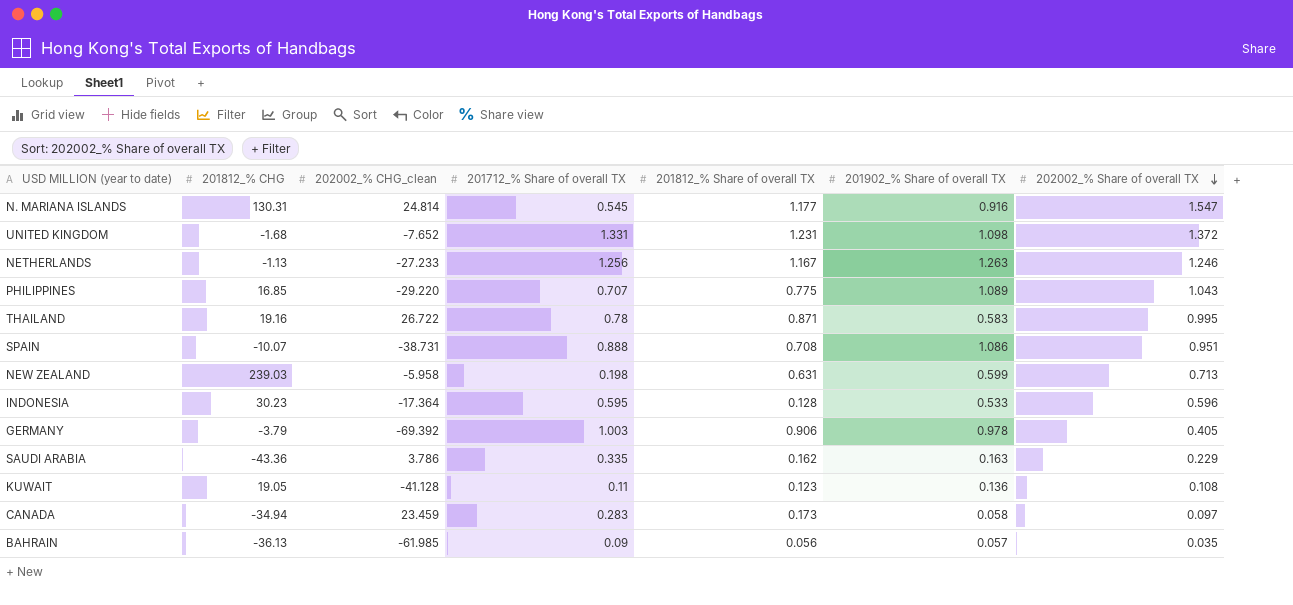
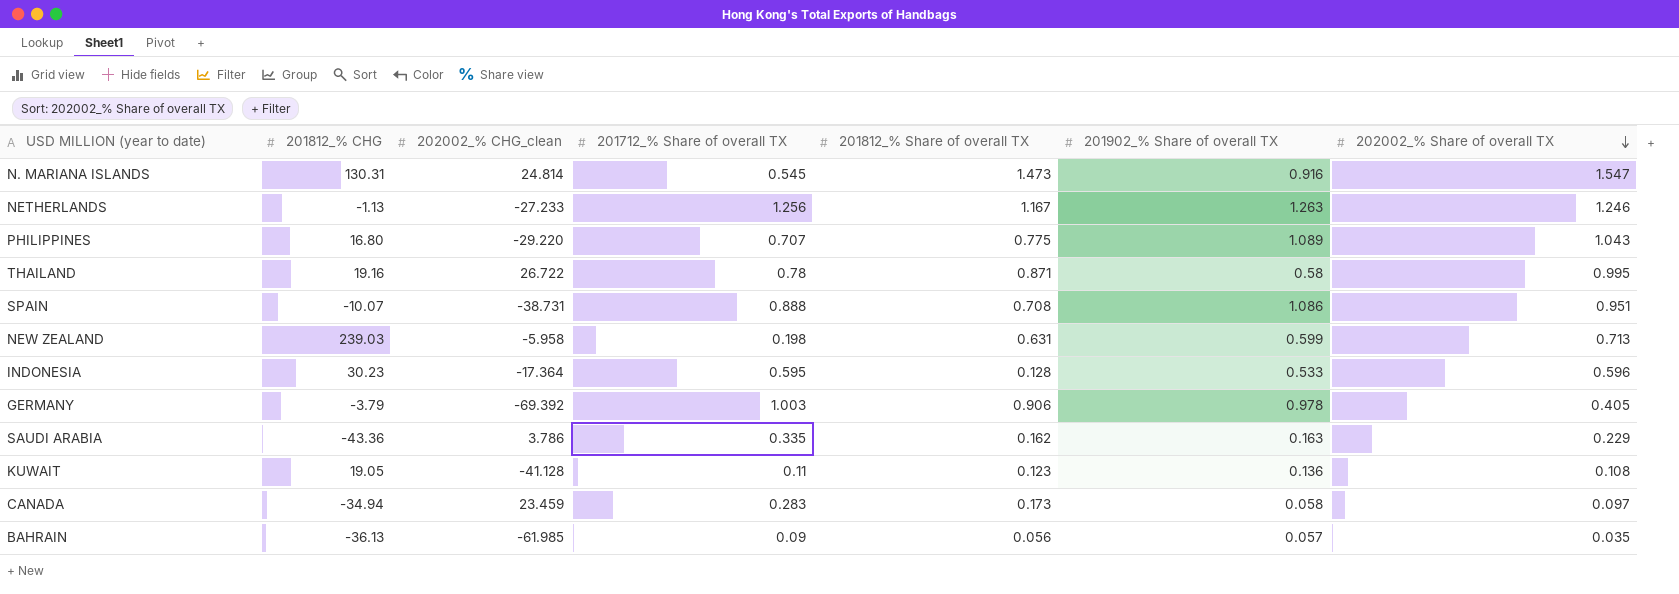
row UNITED KINGDOM: -1.68 | -7.652 | 1.331 | 1.231 | 1.098 | 1.372 -> none
N. MARIANA ISLANDS | 201812_% Share of overall TX: 1.177 -> 1.473
PHILIPPINES | 201812_% CHG: 16.85 -> 16.80
THAILAND | 201902_% Share of overall TX: 0.583 -> 0.58

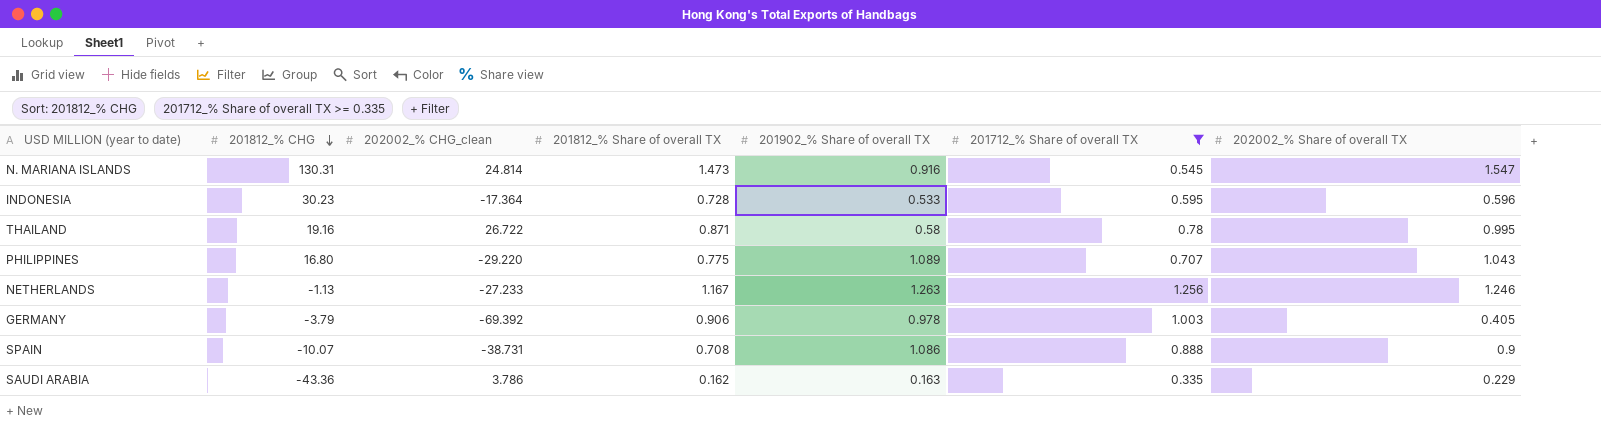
filter: none -> 201712_% Share of overall TX >= 0.335
row order: 202002_% Share of overall TX descending -> 201812_% CHG descending
column 201712_% Share of overall TX | position: 4 -> 6
INDONESIA | 201812_% Share of overall TX: 0.128 -> 0.728
SPAIN | 202002_% Share of overall TX: 0.951 -> 0.9

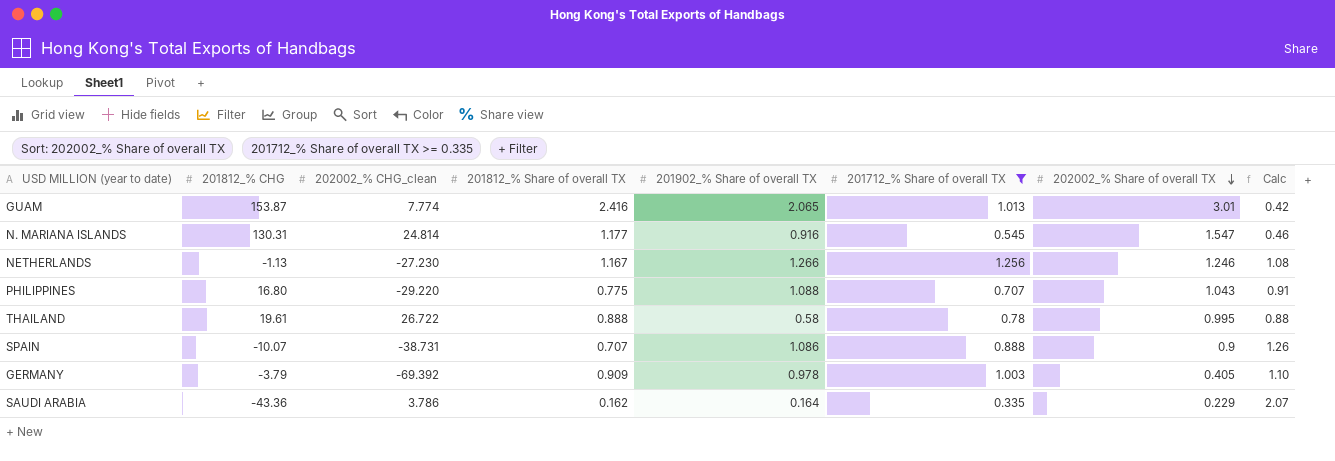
row order: 201812_% CHG descending -> 202002_% Share of overall TX descending
column Calc | formula: none -> [201712_% Share of overall TX] / [201812_% Share of overall TX]
row INDONESIA: 30.23 | -17.364 | 0.728 | 0.533 | 0.595 | 0.596 -> none
row GUAM: none -> 153.87 | 7.774 | 2.416 | 2.065 | 1.013 | 3.01 | 0.42
N. MARIANA ISLANDS | 201812_% Share of overall TX: 1.473 -> 1.177
NETHERLANDS | 202002_% CHG_clean: -27.233 -> -27.230
NETHERLANDS | 201902_% Share of overall TX: 1.263 -> 1.266
PHILIPPINES | 201902_% Share of overall TX: 1.089 -> 1.088
THAILAND | 201812_% CHG: 19.16 -> 19.61
THAILAND | 201812_% Share of overall TX: 0.871 -> 0.888
SPAIN | 201812_% Share of overall TX: 0.708 -> 0.707
GERMANY | 201812_% Share of overall TX: 0.906 -> 0.909
SAUDI ARABIA | 201902_% Share of overall TX: 0.163 -> 0.164

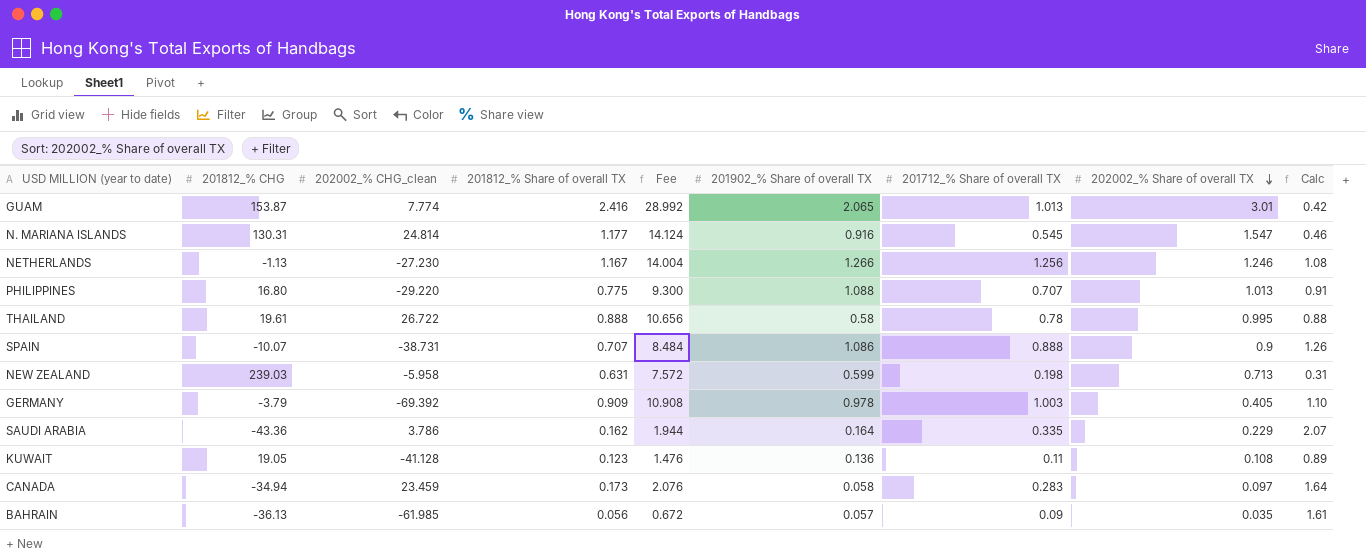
filter: 201712_% Share of overall TX >= 0.335 -> none
column Fee | formula: none -> [201812_% Share of overall TX] * 12
PHILIPPINES | 202002_% Share of overall TX: 1.043 -> 1.013

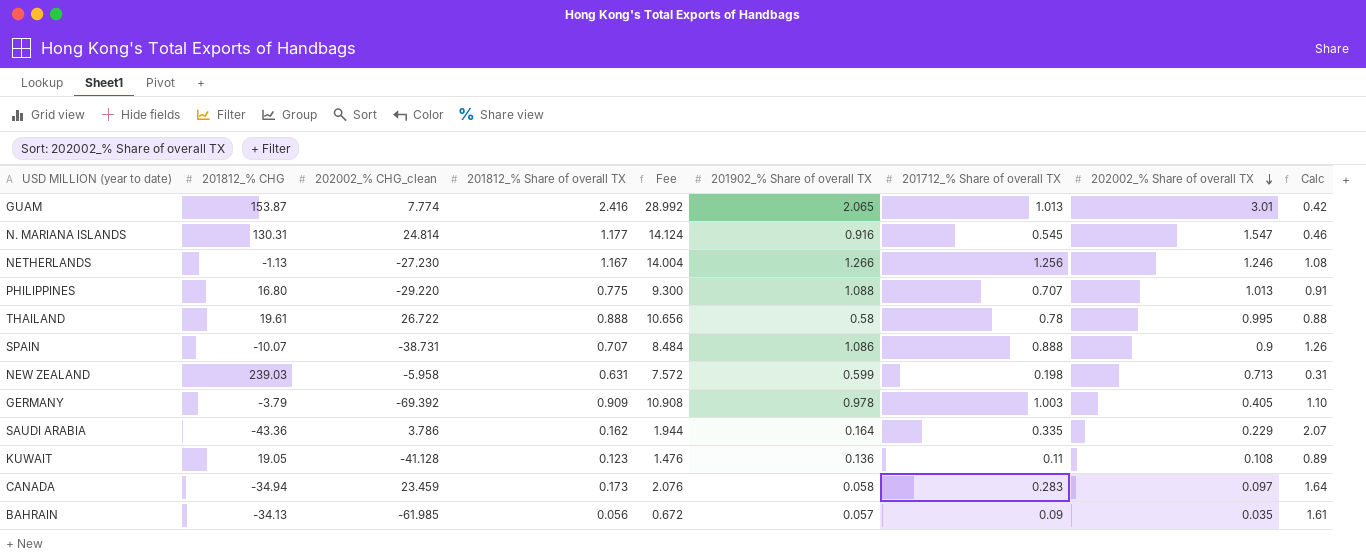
BAHRAIN | 201812_% CHG: -36.13 -> -34.13

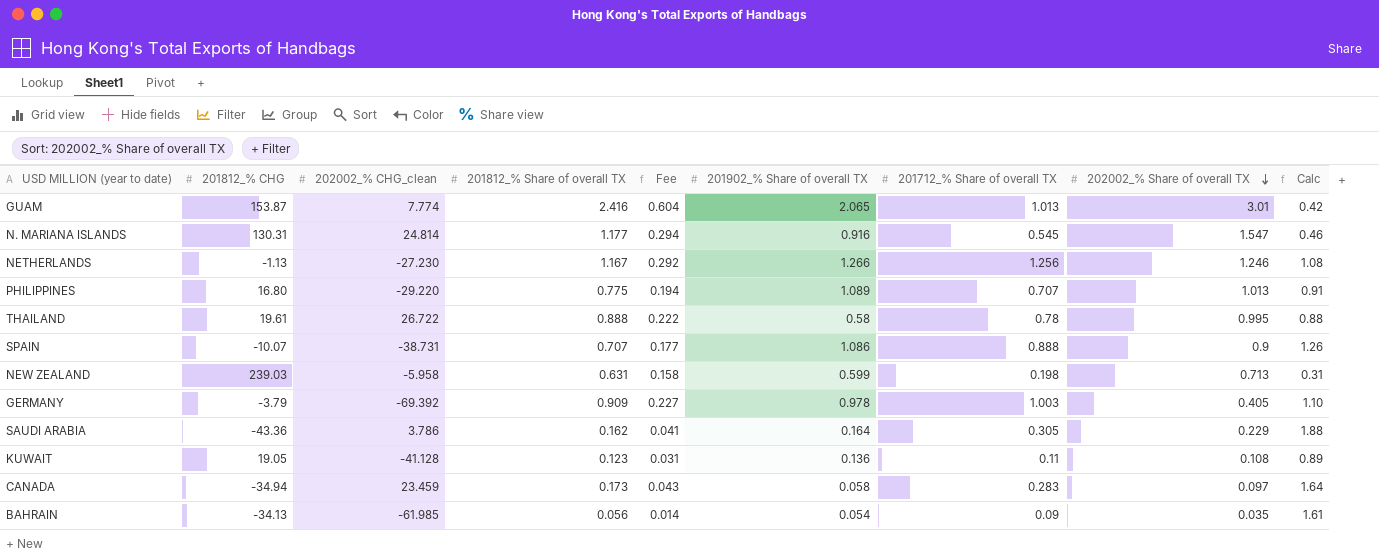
column Fee | formula: [201812_% Share of overall TX] * 12 -> [201812_% Share of overall TX] * 0.25
PHILIPPINES | 201902_% Share of overall TX: 1.088 -> 1.089
SAUDI ARABIA | 201712_% Share of overall TX: 0.335 -> 0.305
SAUDI ARABIA | Calc: 2.07 -> 1.88
BAHRAIN | 201902_% Share of overall TX: 0.057 -> 0.054

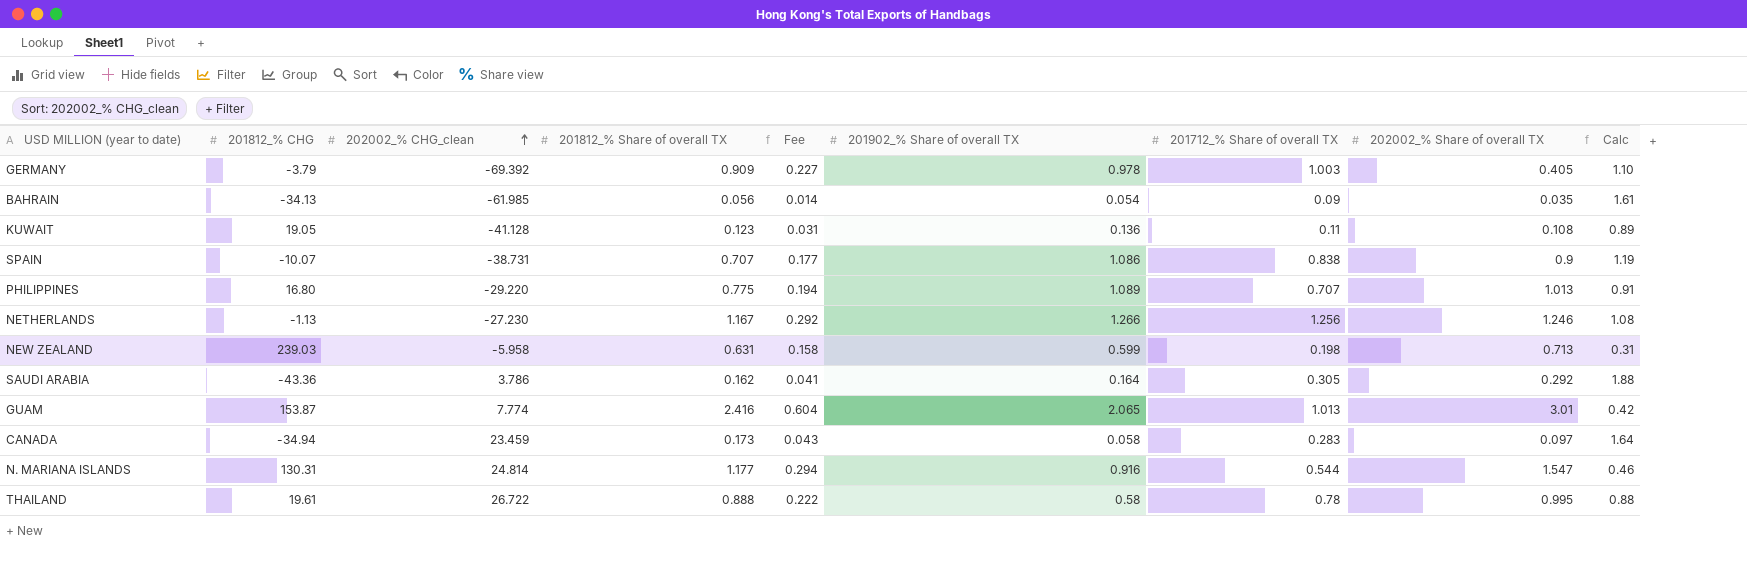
row order: 202002_% Share of overall TX descending -> 202002_% CHG_clean ascending
SPAIN | 201712_% Share of overall TX: 0.888 -> 0.838
SPAIN | Calc: 1.26 -> 1.19
SAUDI ARABIA | 202002_% Share of overall TX: 0.229 -> 0.292
N. MARIANA ISLANDS | 201712_% Share of overall TX: 0.545 -> 0.544

